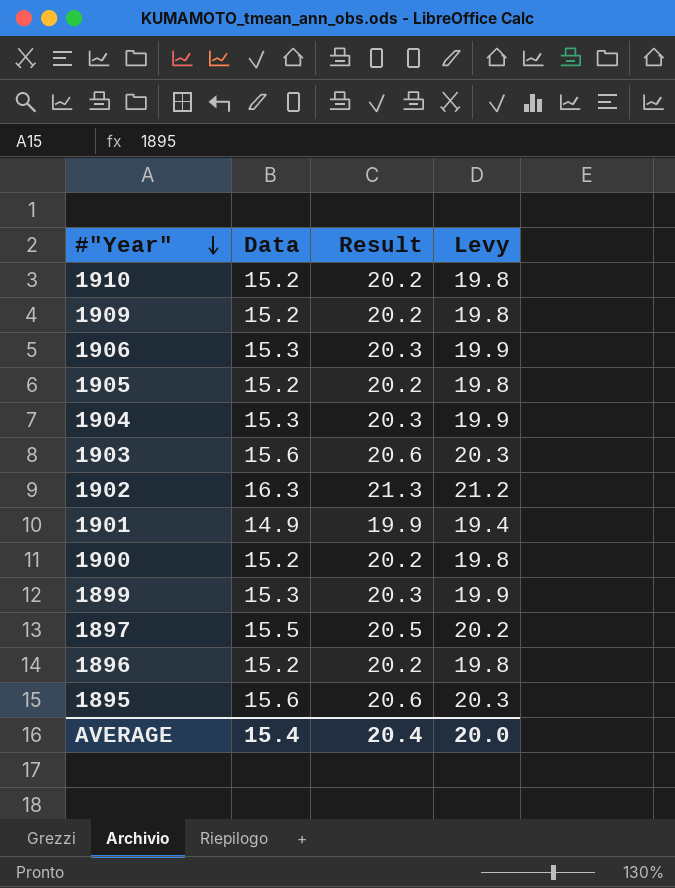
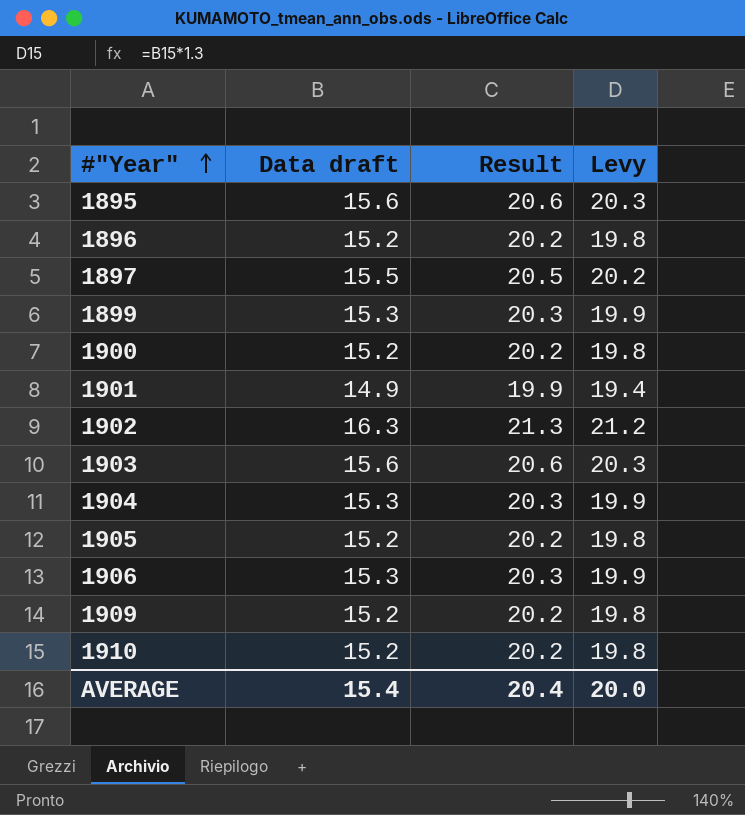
row order: #"Year" descending -> #"Year" ascending
column name: Data -> Data draft

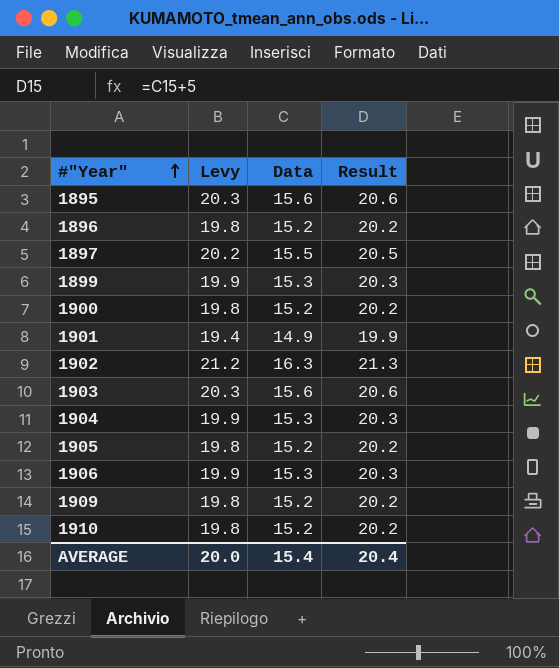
column Levy | position: 4 -> 2
column name: Data draft -> Data

